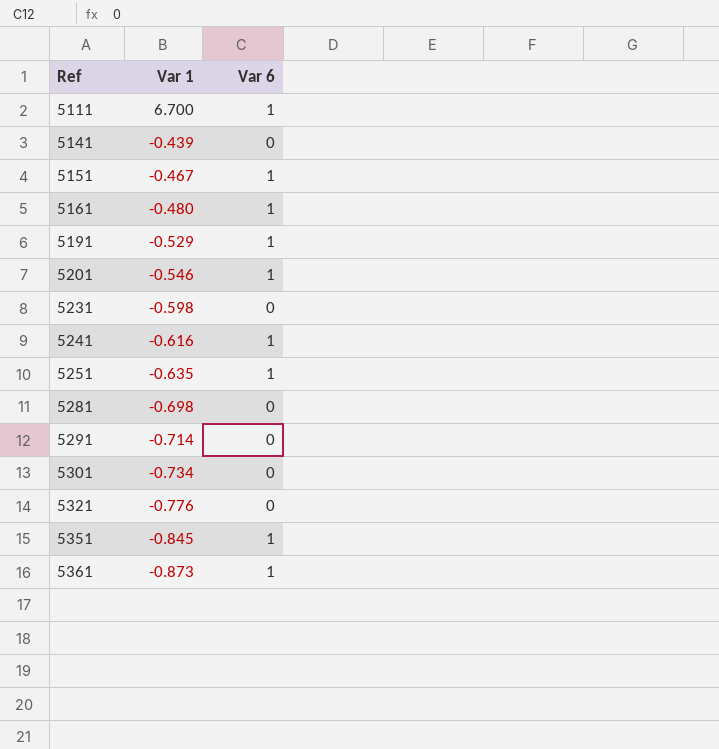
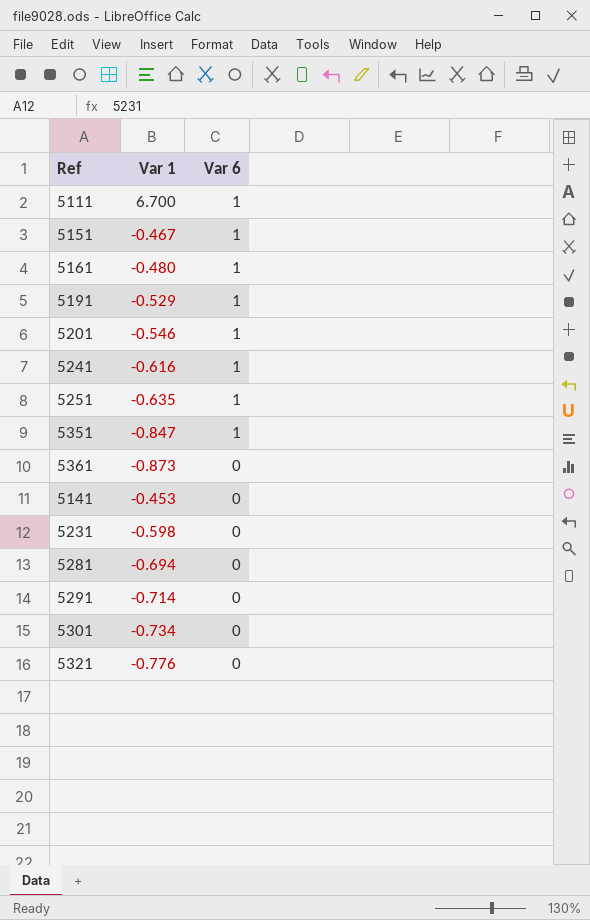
row order: Ref ascending -> Var 6 descending
5351 | Var 1: -0.845 -> -0.847
5361 | Var 6: 1 -> 0
5141 | Var 1: -0.439 -> -0.453
5281 | Var 1: -0.698 -> -0.694

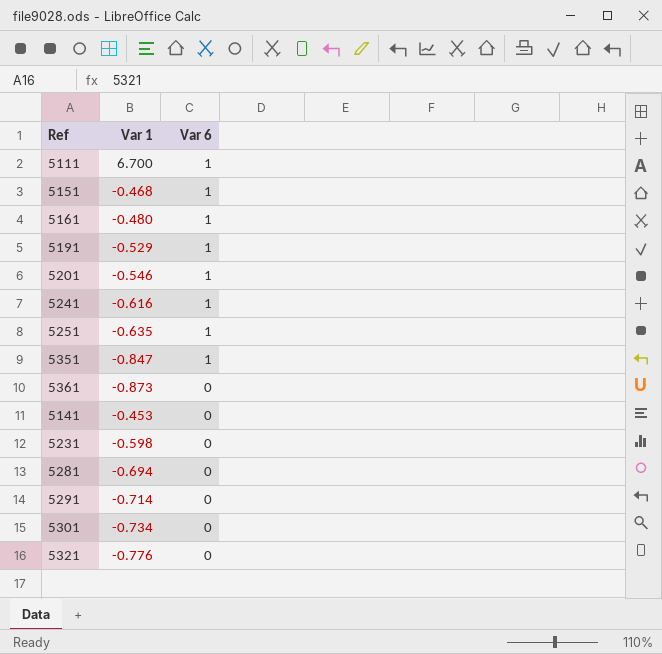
5151 | Var 1: -0.467 -> -0.468

